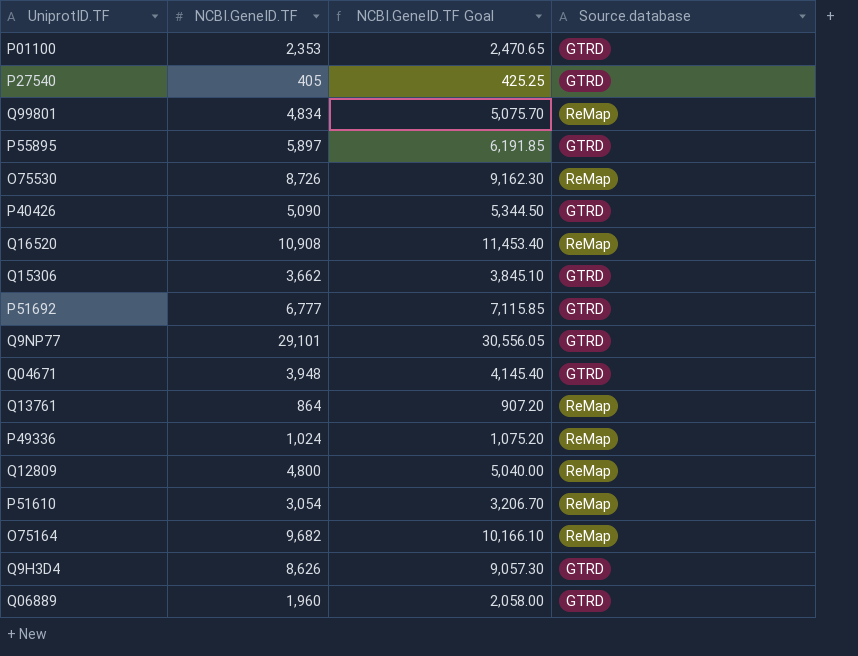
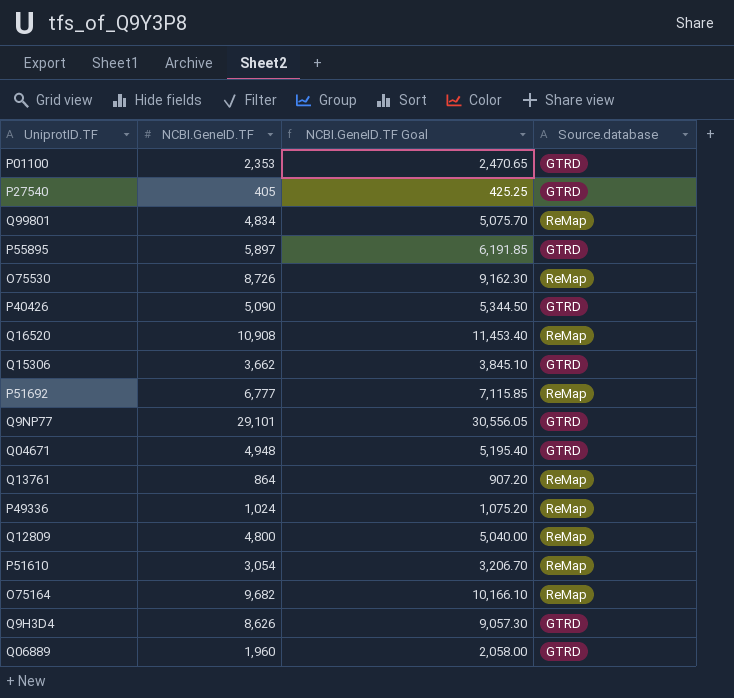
P51692 | Source.database: GTRD -> ReMap
Q04671 | NCBI.GeneID.TF: 3,948 -> 4,948
Q04671 | NCBI.GeneID.TF Goal: 4,145.40 -> 5,195.40

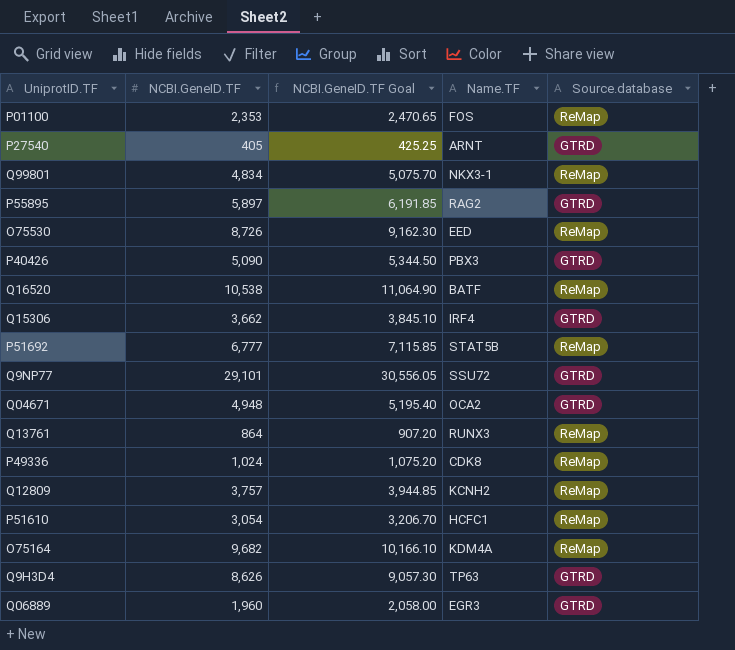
column Name.TF | position: none -> 4
P01100 | Source.database: GTRD -> ReMap
Q16520 | NCBI.GeneID.TF: 10,908 -> 10,538
Q16520 | NCBI.GeneID.TF Goal: 11,453.40 -> 11,064.90
Q12809 | NCBI.GeneID.TF: 4,800 -> 3,757
Q12809 | NCBI.GeneID.TF Goal: 5,040.00 -> 3,944.85

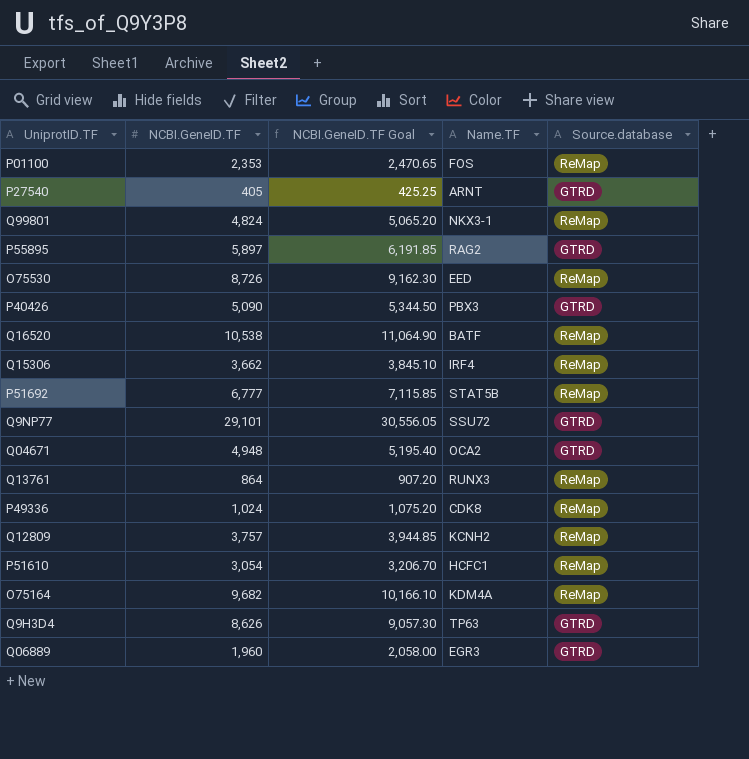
Q99801 | NCBI.GeneID.TF: 4,834 -> 4,824
Q99801 | NCBI.GeneID.TF Goal: 5,075.70 -> 5,065.20
Q15306 | Source.database: GTRD -> ReMap

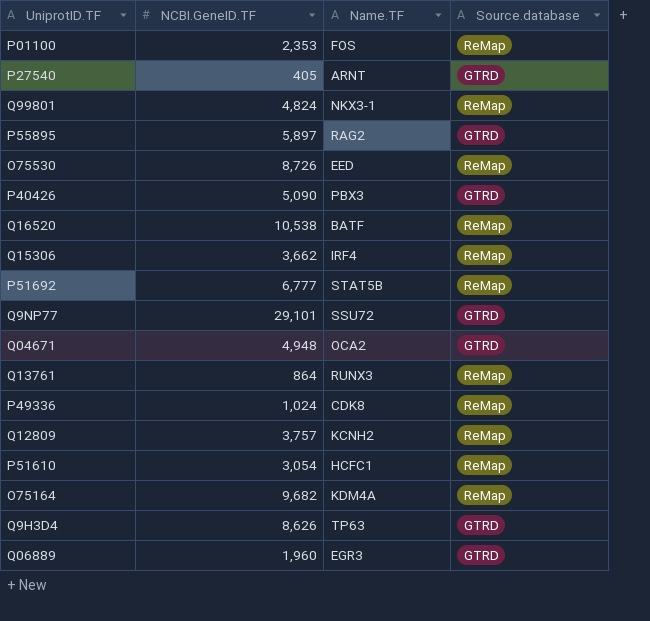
column NCBI.GeneID.TF Goal | formula: [NCBI.GeneID.TF] * 1.05 -> none

